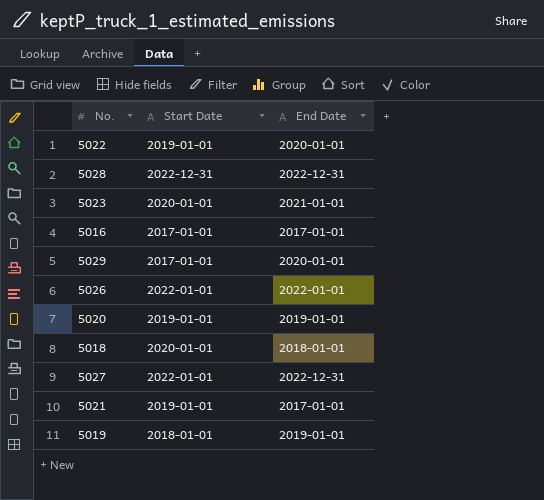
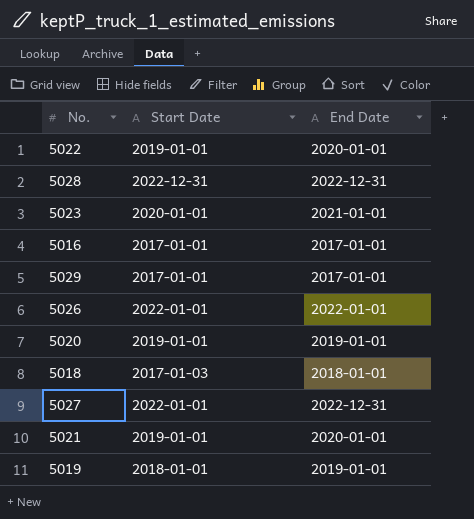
5029 | End Date: 2020-01-01 -> 2017-01-01
5018 | Start Date: 2020-01-01 -> 2017-01-03
5021 | End Date: 2017-01-01 -> 2020-01-01

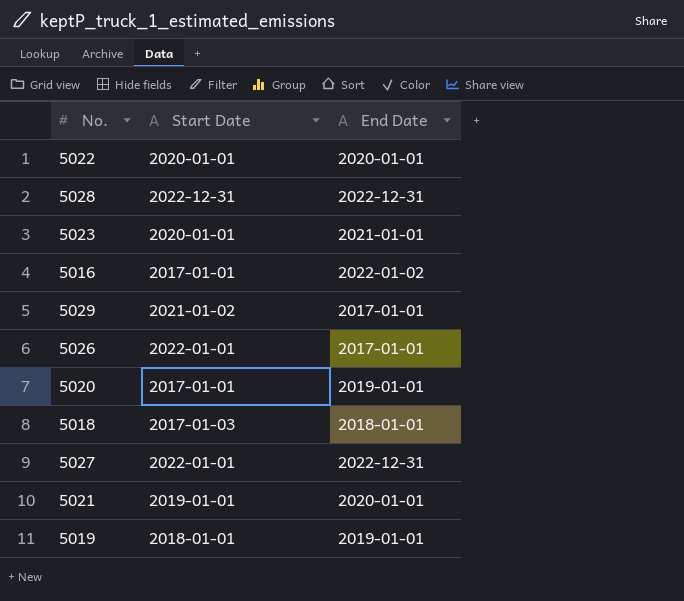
5022 | Start Date: 2019-01-01 -> 2020-01-01
5016 | End Date: 2017-01-01 -> 2022-01-02
5029 | Start Date: 2017-01-01 -> 2021-01-02
5026 | End Date: 2022-01-01 -> 2017-01-01
5020 | Start Date: 2019-01-01 -> 2017-01-01

